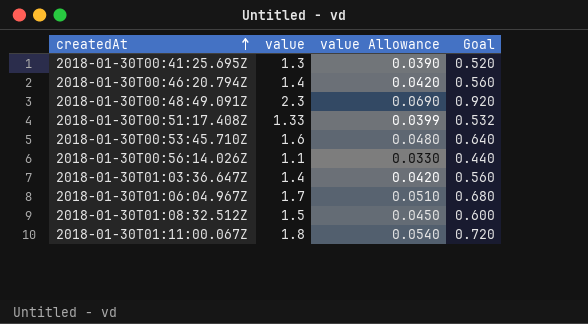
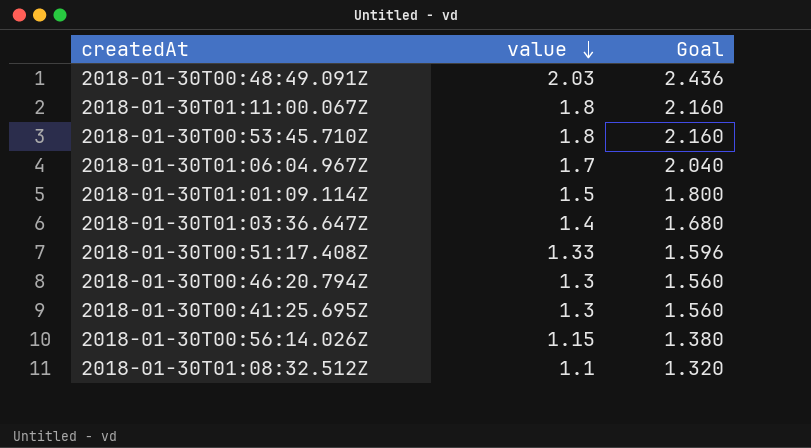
row order: createdAt ascending -> value descending
column value Allowance | formula: [value] * 0.03 -> none
column Goal | formula: [value] * 0.4 -> [value] * 1.2
2018-01-30T00:48:49.091Z | value: 2.3 -> 2.03
2018-01-30T00:53:45.710Z | value: 1.6 -> 1.8
row 2018-01-30T01:01:09.114Z: none -> 1.5 | 1.800
2018-01-30T00:46:20.794Z | value: 1.4 -> 1.3
2018-01-30T00:56:14.026Z | value: 1.1 -> 1.15
2018-01-30T01:08:32.512Z | value: 1.5 -> 1.1

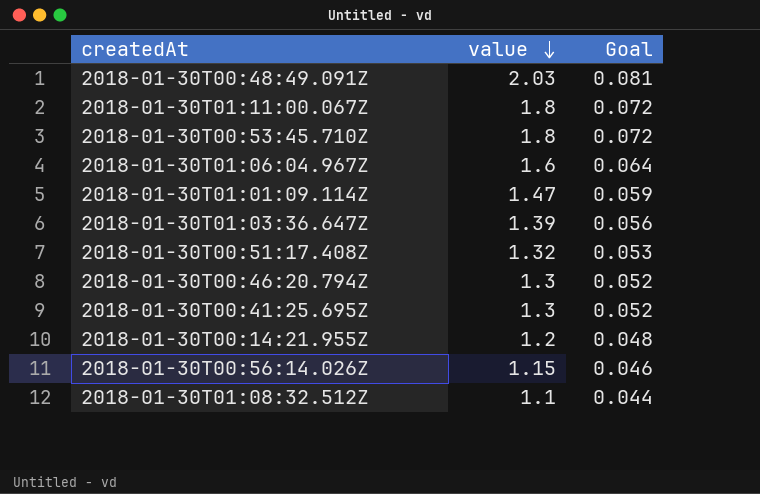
column Goal | formula: [value] * 1.2 -> [value] * 0.04
2018-01-30T01:06:04.967Z | value: 1.7 -> 1.6
2018-01-30T01:01:09.114Z | value: 1.5 -> 1.47
2018-01-30T01:03:36.647Z | value: 1.4 -> 1.39
2018-01-30T00:51:17.408Z | value: 1.33 -> 1.32
row 2018-01-30T00:14:21.955Z: none -> 1.2 | 0.048

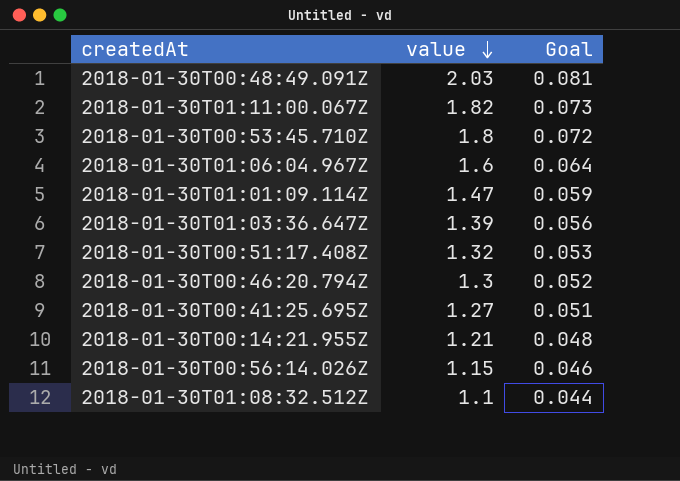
2018-01-30T01:11:00.067Z | value: 1.8 -> 1.82
2018-01-30T01:11:00.067Z | Goal: 0.072 -> 0.073
2018-01-30T00:41:25.695Z | value: 1.3 -> 1.27
2018-01-30T00:41:25.695Z | Goal: 0.052 -> 0.051
2018-01-30T00:14:21.955Z | value: 1.2 -> 1.21

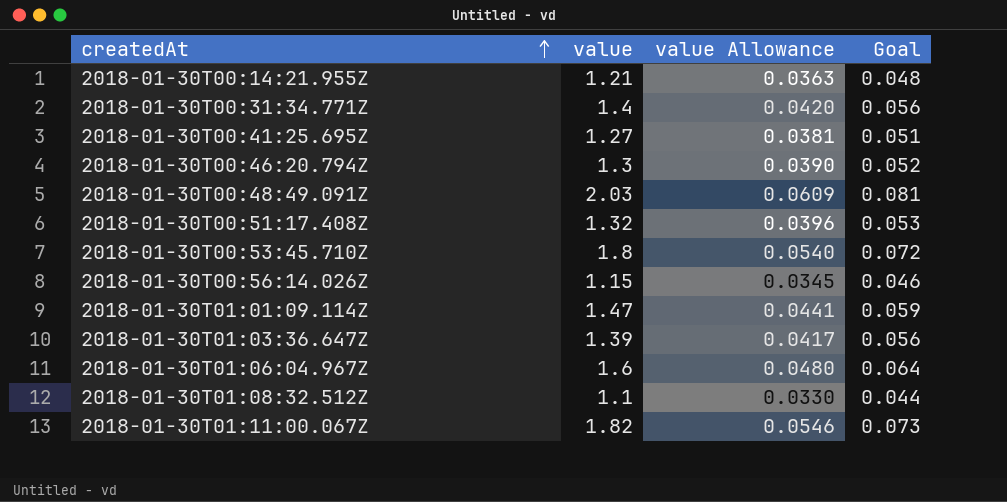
row order: value descending -> createdAt ascending
column value Allowance | formula: none -> [value] * 0.03
row 2018-01-30T00:31:34.771Z: none -> 1.4 | 0.0420 | 0.056

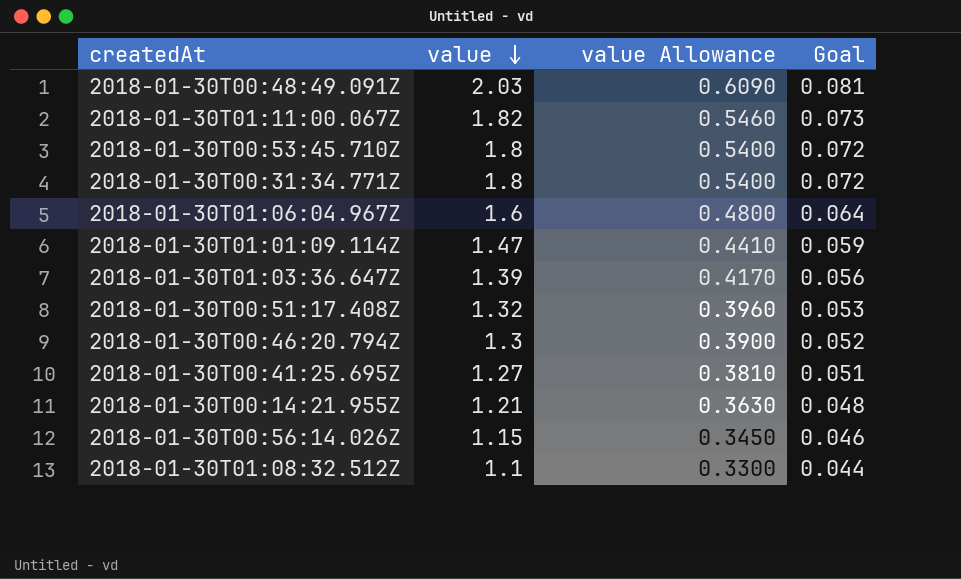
row order: createdAt ascending -> value descending
column value Allowance | formula: [value] * 0.03 -> [value] * 0.3
2018-01-30T00:31:34.771Z | value: 1.4 -> 1.8
2018-01-30T00:31:34.771Z | Goal: 0.056 -> 0.072

